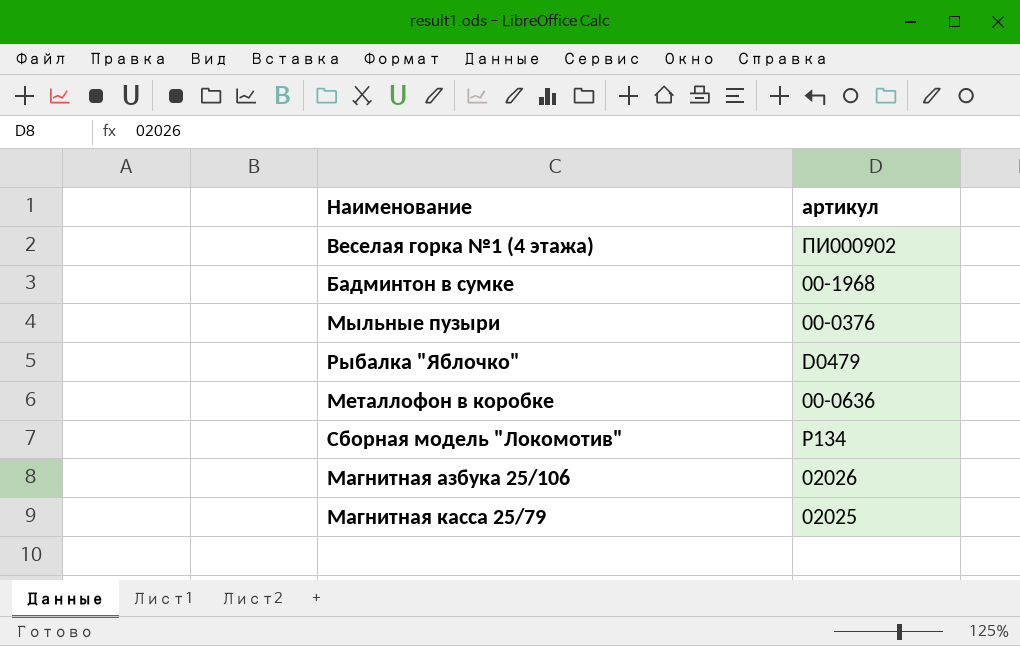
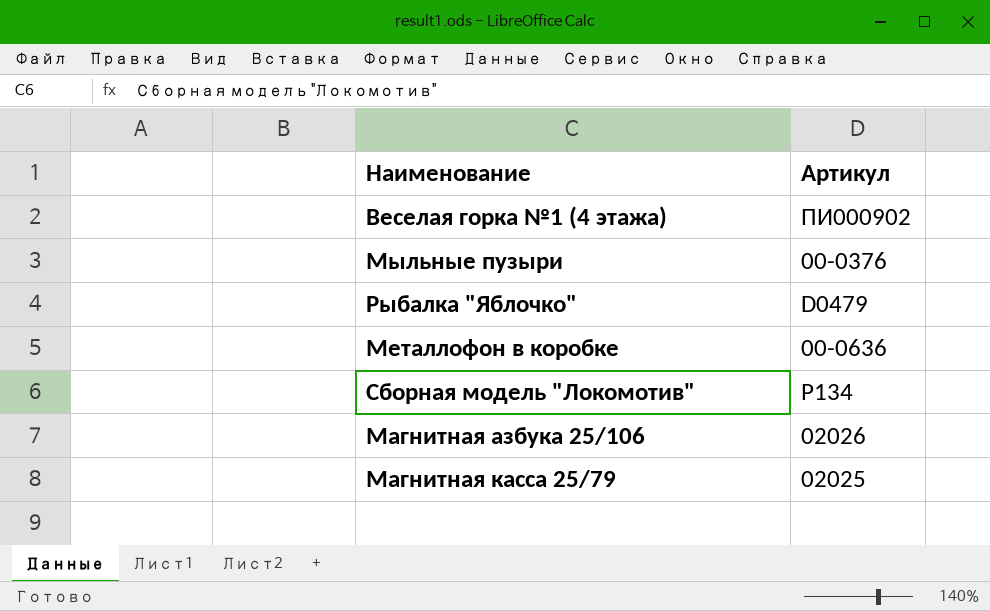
column name: артикул -> Артикул
row Бадминтон в сумке: 00-1968 -> none

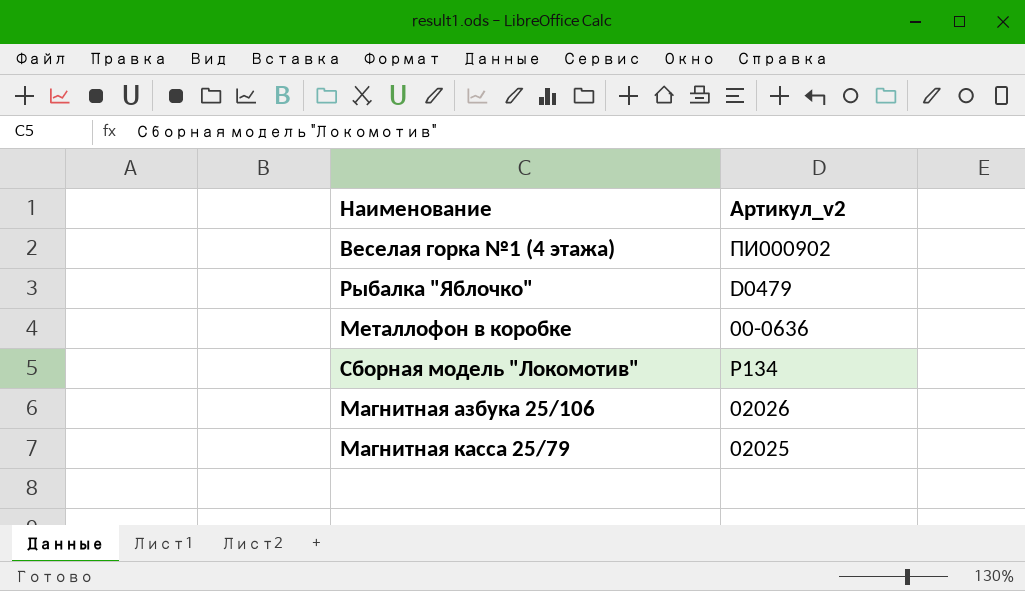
column name: Артикул -> Артикул_v2
row Мыльные пузыри: 00-0376 -> none

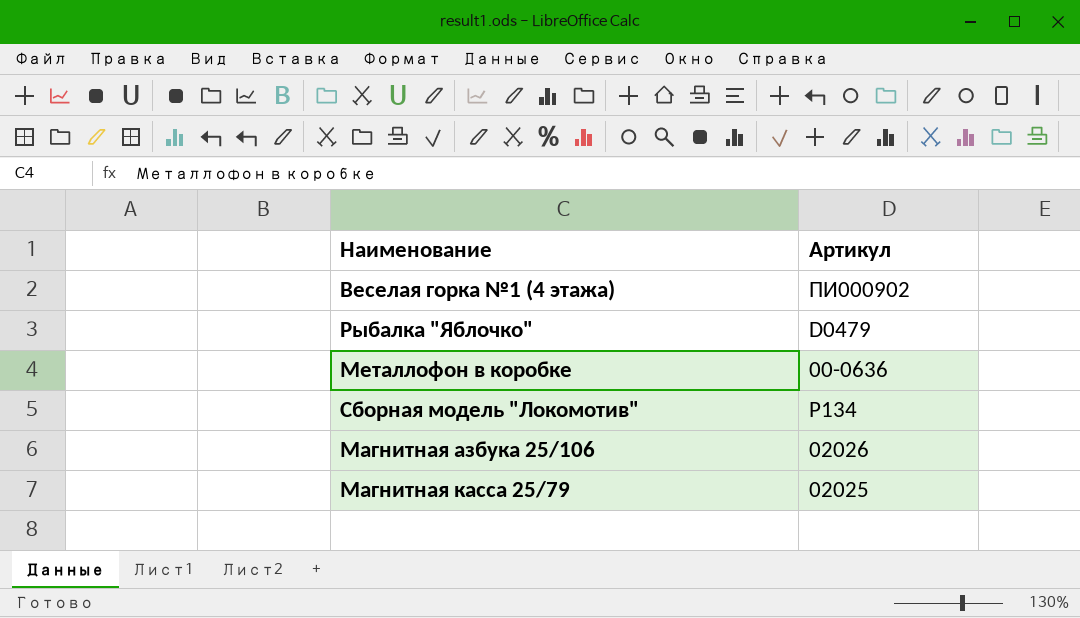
column name: Артикул_v2 -> Артикул

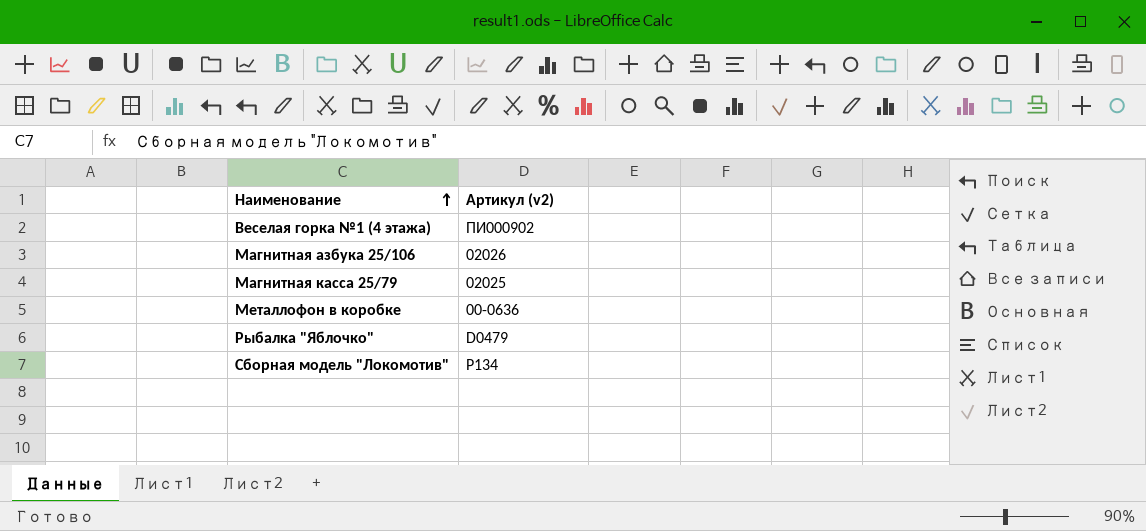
row order: none -> Наименование ascending
column name: Артикул -> Артикул (v2)

